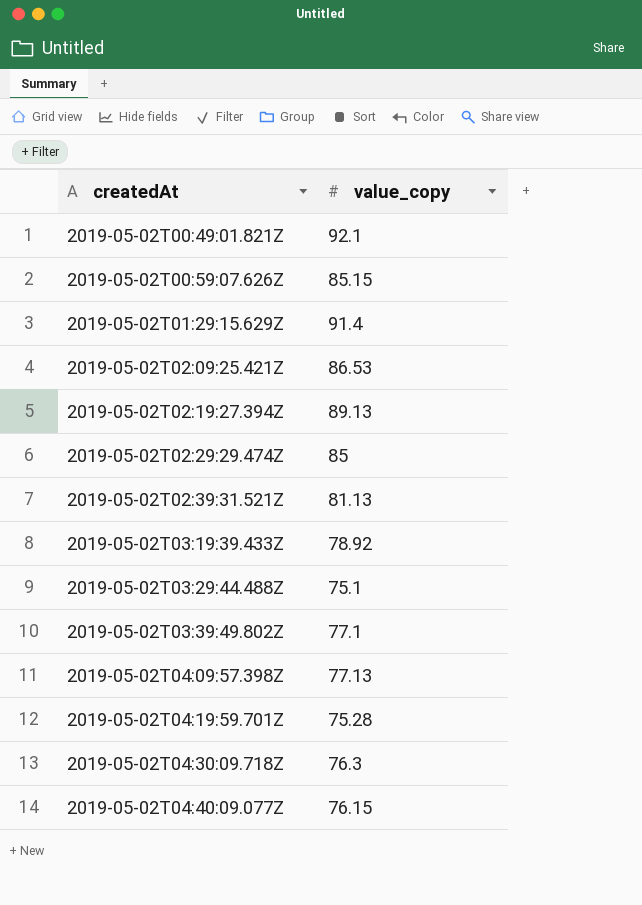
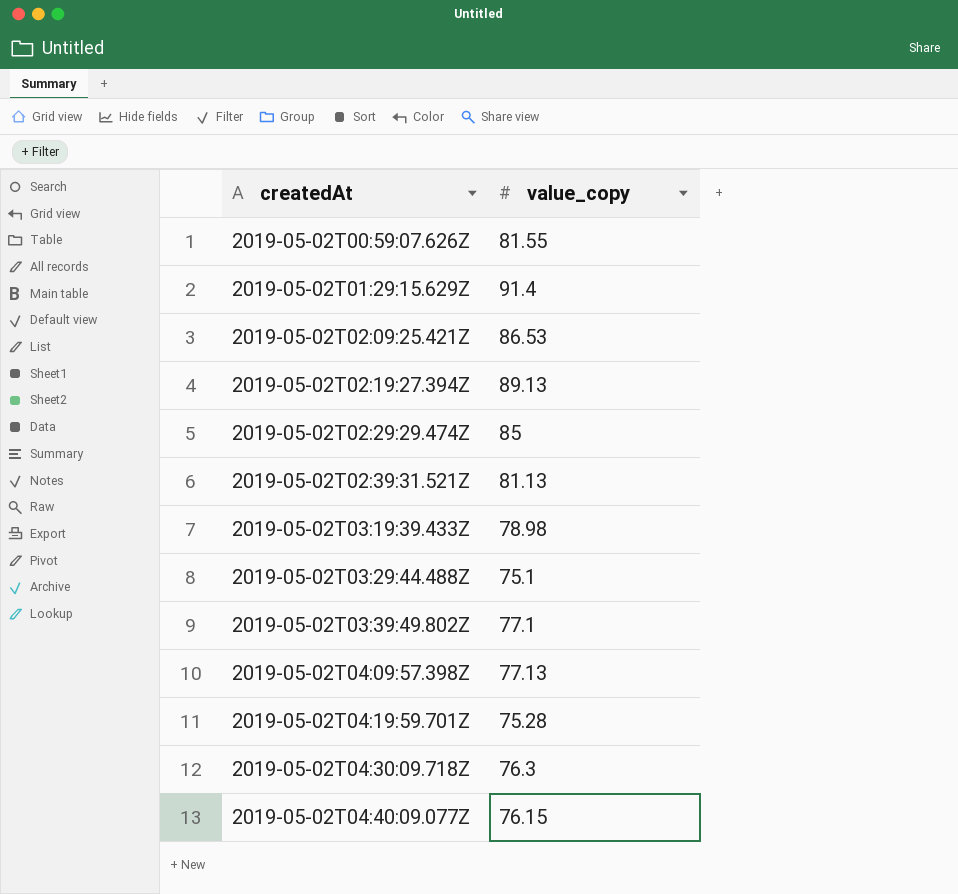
row 2019-05-02T00:49:01.821Z: 92.1 -> none
2019-05-02T00:59:07.626Z | value_copy: 85.15 -> 81.55
2019-05-02T03:19:39.433Z | value_copy: 78.92 -> 78.98

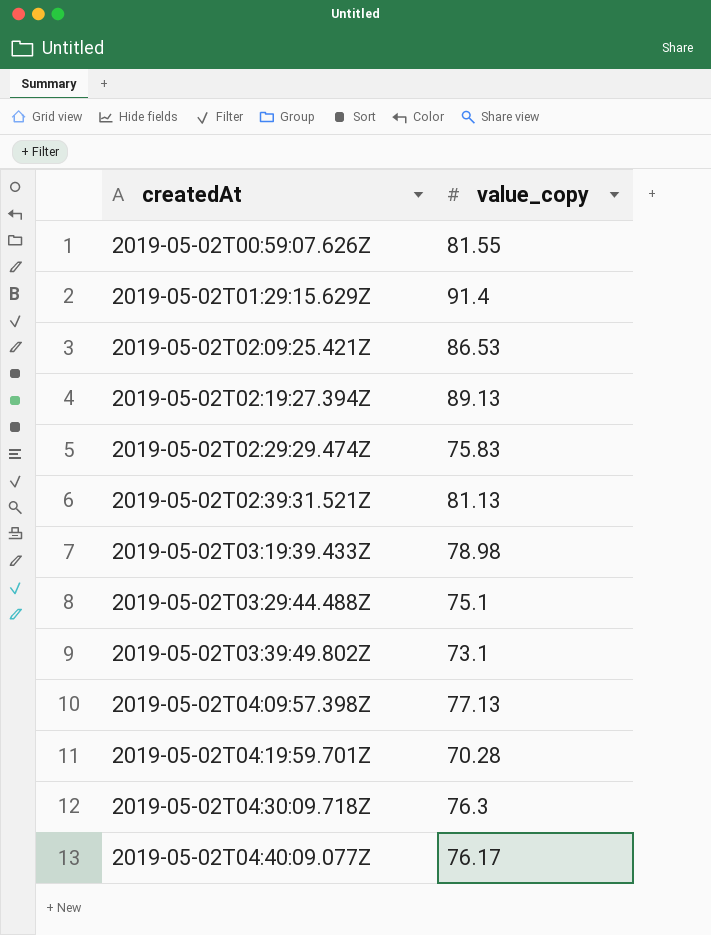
2019-05-02T02:29:29.474Z | value_copy: 85 -> 75.83
2019-05-02T03:39:49.802Z | value_copy: 77.1 -> 73.1
2019-05-02T04:19:59.701Z | value_copy: 75.28 -> 70.28
2019-05-02T04:40:09.077Z | value_copy: 76.15 -> 76.17

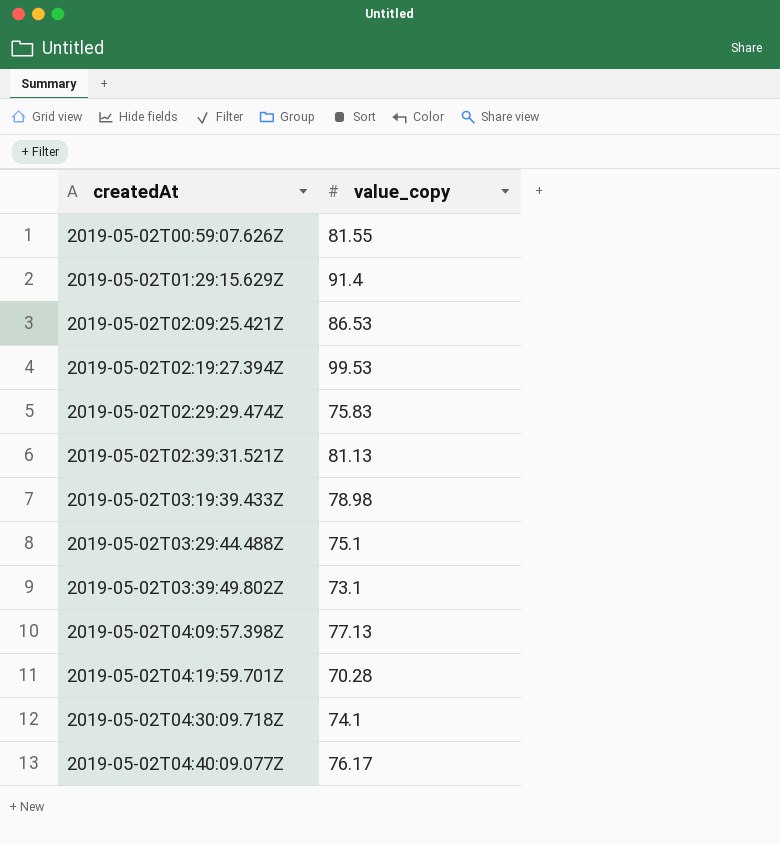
2019-05-02T02:19:27.394Z | value_copy: 89.13 -> 99.53
2019-05-02T04:30:09.718Z | value_copy: 76.3 -> 74.1

